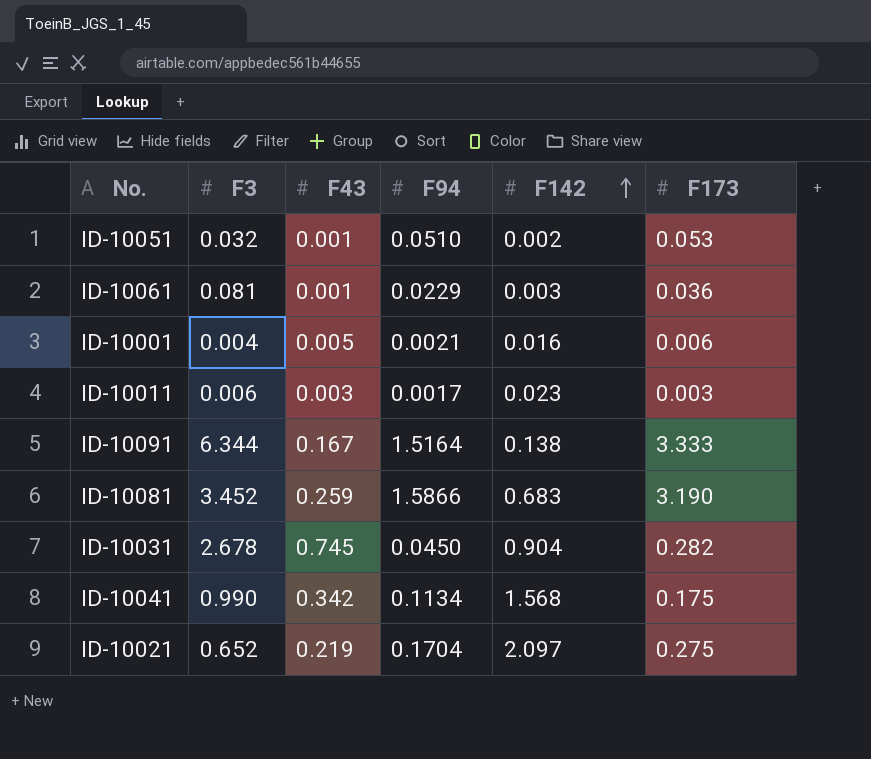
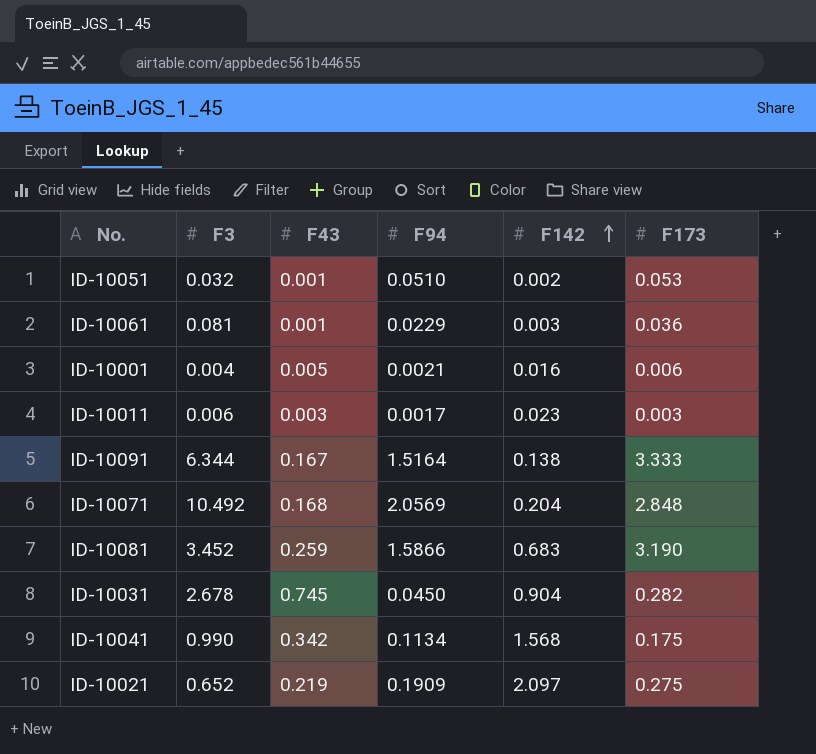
row ID-10071: none -> 10.492 | 0.168 | 2.0569 | 0.204 | 2.848
ID-10021 | F94: 0.1704 -> 0.1909

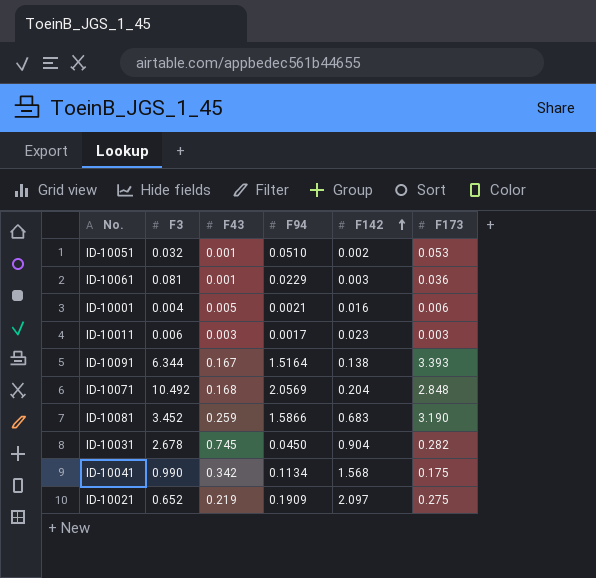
ID-10091 | F173: 3.333 -> 3.393

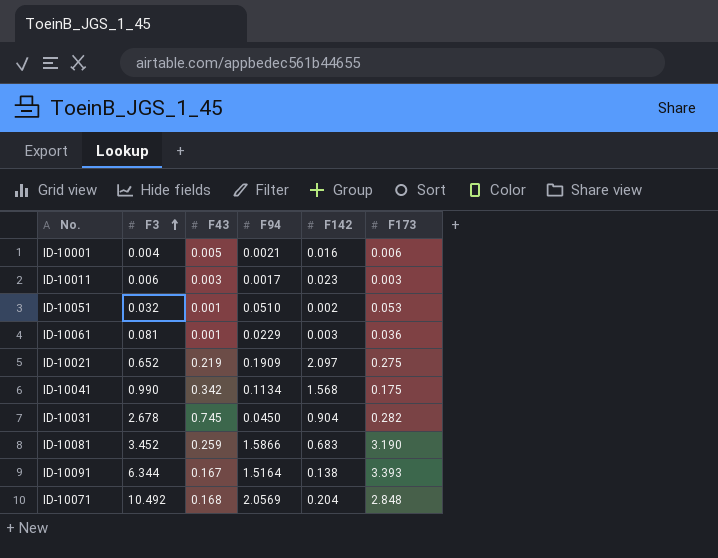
row order: F142 ascending -> F3 ascending

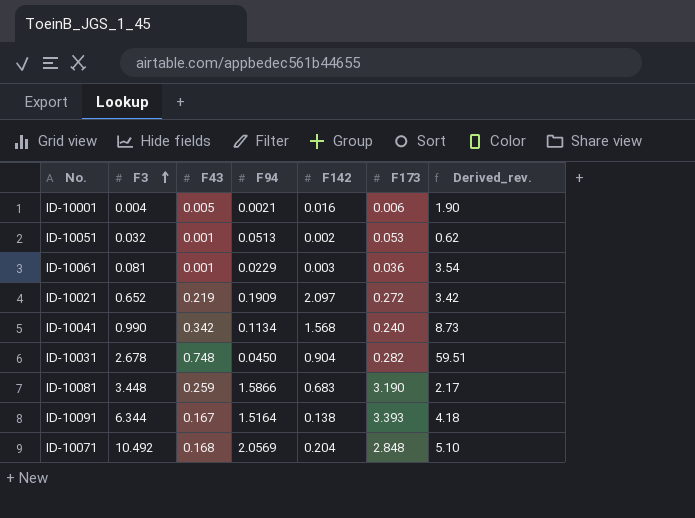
column Derived_rev. | formula: none -> [F3] / [F94]
row ID-10011: 0.006 | 0.003 | 0.0017 | 0.023 | 0.003 -> none
ID-10051 | F94: 0.0510 -> 0.0513
ID-10021 | F173: 0.275 -> 0.272
ID-10041 | F173: 0.175 -> 0.240
ID-10031 | F43: 0.745 -> 0.748
ID-10081 | F3: 3.452 -> 3.448

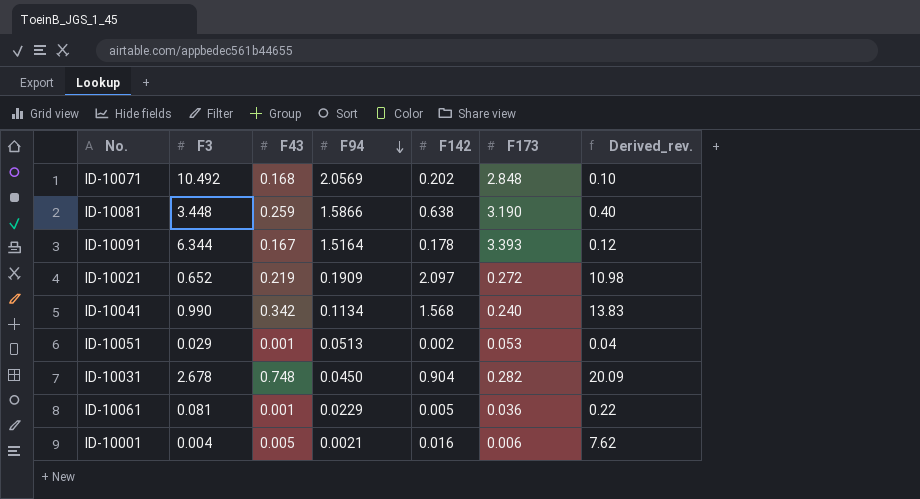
row order: F3 ascending -> F94 descending
column Derived_rev. | formula: [F3] / [F94] -> [F142] / [F94]
ID-10071 | F142: 0.204 -> 0.202
ID-10081 | F142: 0.683 -> 0.638
ID-10091 | F142: 0.138 -> 0.178
ID-10051 | F3: 0.032 -> 0.029
ID-10061 | F142: 0.003 -> 0.005

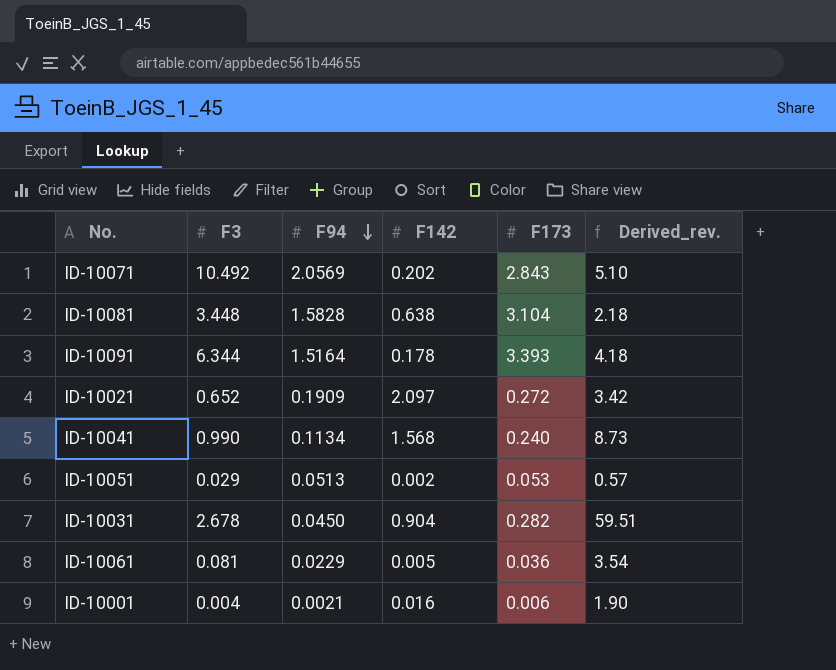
column F43 | position: 3 -> none
column Derived_rev. | formula: [F142] / [F94] -> [F3] / [F94]
ID-10071 | F173: 2.848 -> 2.843
ID-10081 | F94: 1.5866 -> 1.5828
ID-10081 | F173: 3.190 -> 3.104

